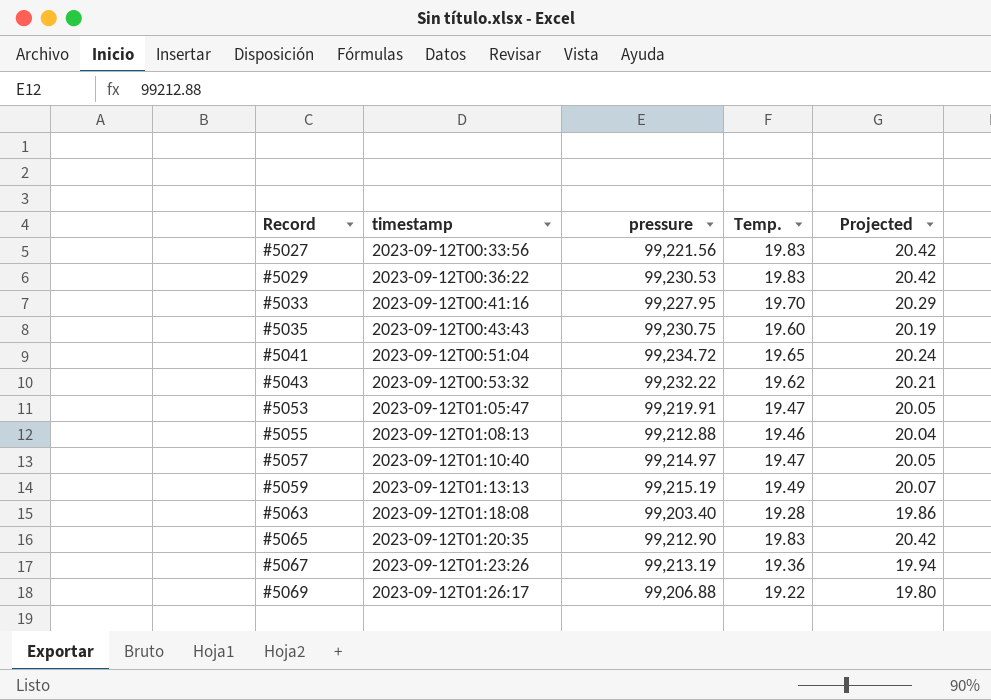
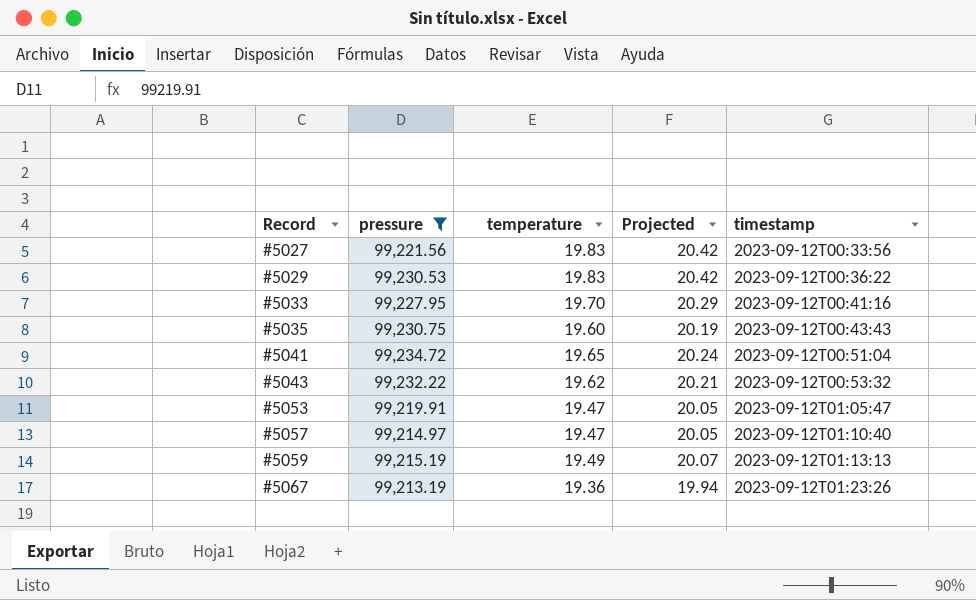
filter: none -> pressure >= 99,213.19
column name: Temp. -> temperature
column timestamp | position: 2 -> 5

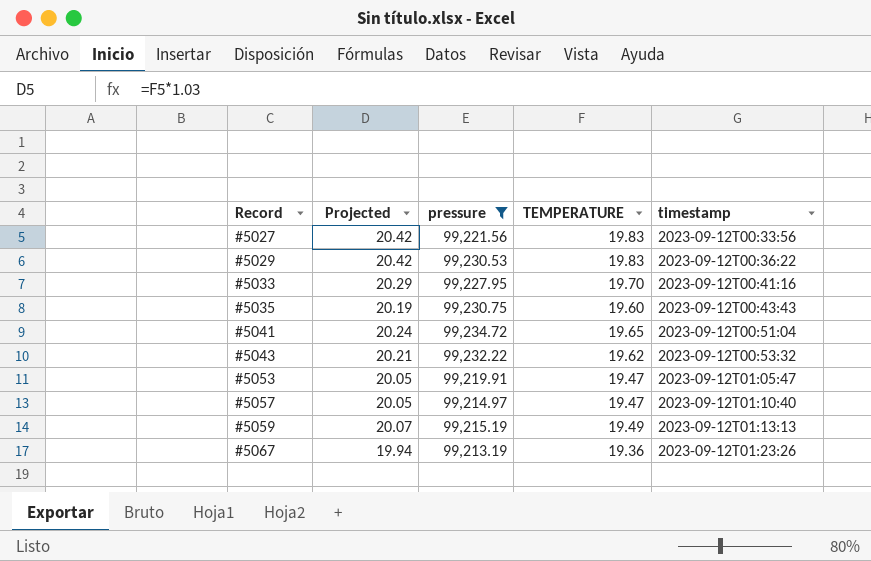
column Projected | position: 4 -> 2
column name: temperature -> TEMPERATURE

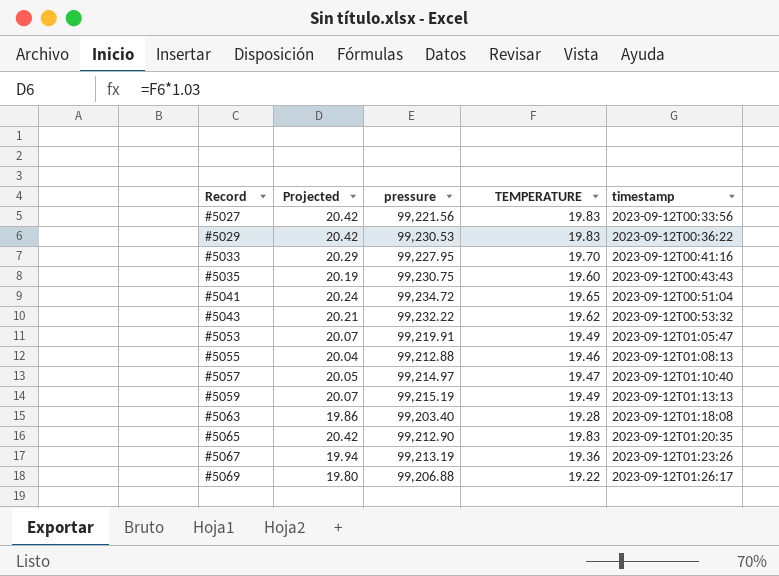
filter: pressure >= 99,213.19 -> none
#5053 | Projected: 20.05 -> 20.07
#5053 | TEMPERATURE: 19.47 -> 19.49

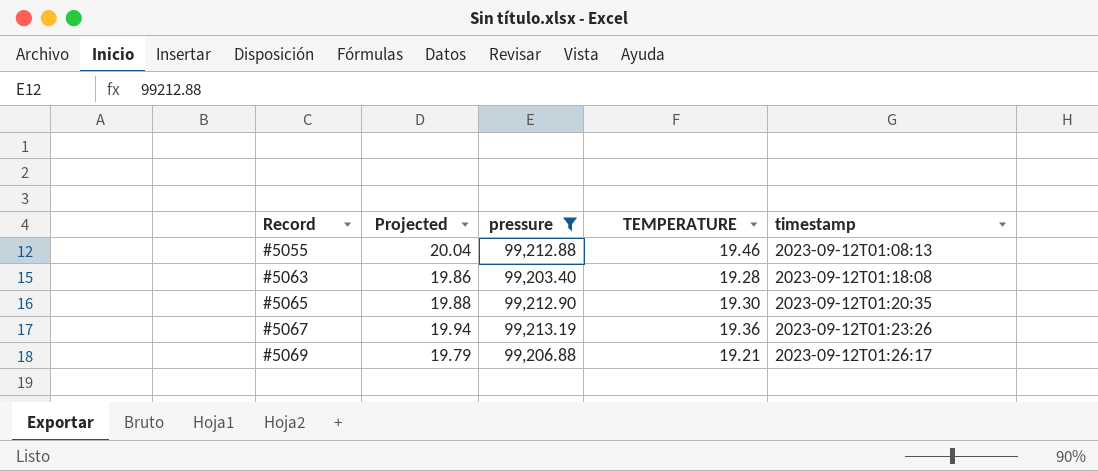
filter: none -> pressure <= 99,213.19
#5065 | Projected: 20.42 -> 19.88
#5065 | TEMPERATURE: 19.83 -> 19.30
#5069 | Projected: 19.80 -> 19.79
#5069 | TEMPERATURE: 19.22 -> 19.21

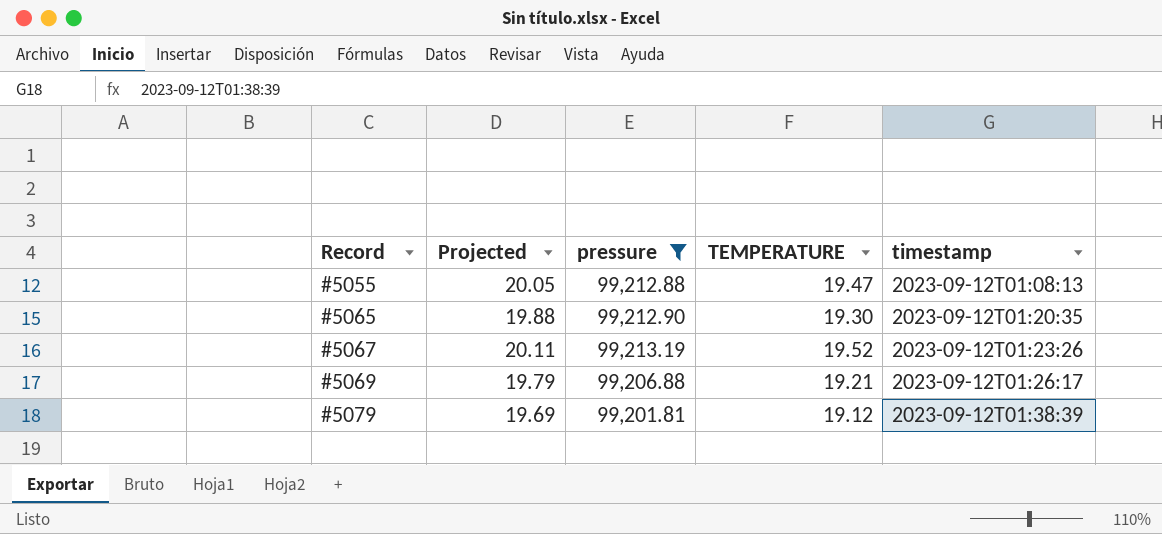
row #5063: 19.86 | 99,203.40 | 19.28 | 2023-09-12T01:18:08 -> none
#5055 | Projected: 20.04 -> 20.05
#5055 | TEMPERATURE: 19.46 -> 19.47
#5067 | Projected: 19.94 -> 20.11
#5067 | TEMPERATURE: 19.36 -> 19.52
row #5079: none -> 19.69 | 99,201.81 | 19.12 | 2023-09-12T01:38:39

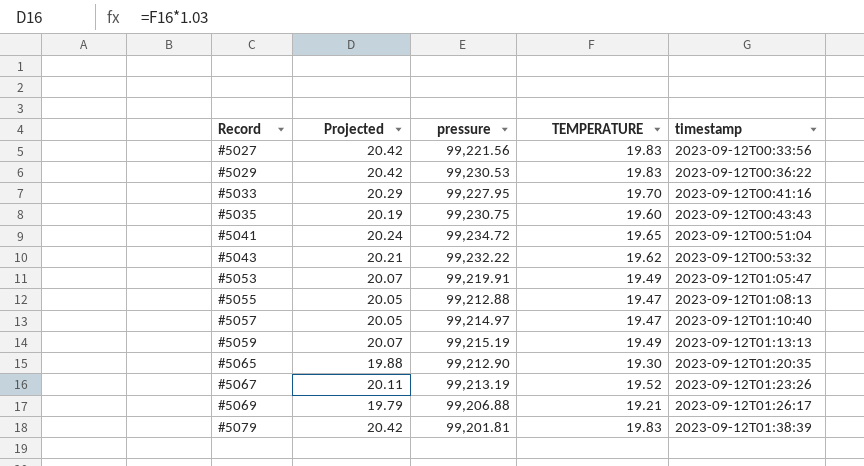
filter: pressure <= 99,213.19 -> none
#5079 | Projected: 19.69 -> 20.42
#5079 | TEMPERATURE: 19.12 -> 19.83

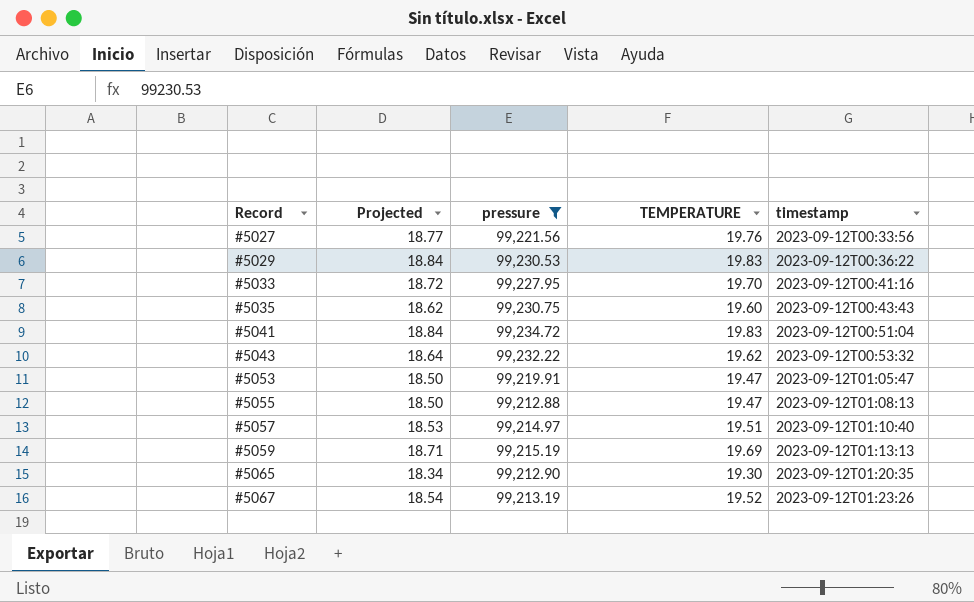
filter: none -> pressure >= 99,212.88
column Projected | formula: [TEMPERATURE] * 1.03 -> [TEMPERATURE] * 0.95
#5027 | TEMPERATURE: 19.83 -> 19.76
#5041 | TEMPERATURE: 19.65 -> 19.83
#5053 | TEMPERATURE: 19.49 -> 19.47
#5057 | TEMPERATURE: 19.47 -> 19.51
#5059 | TEMPERATURE: 19.49 -> 19.69

